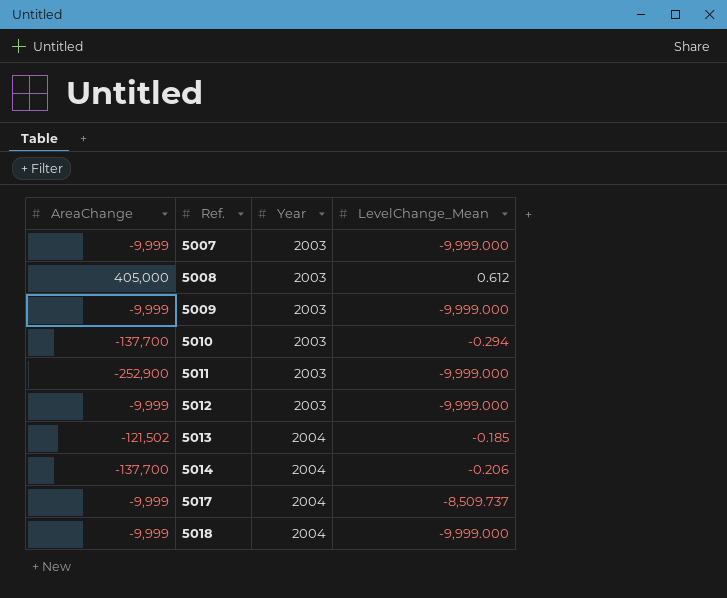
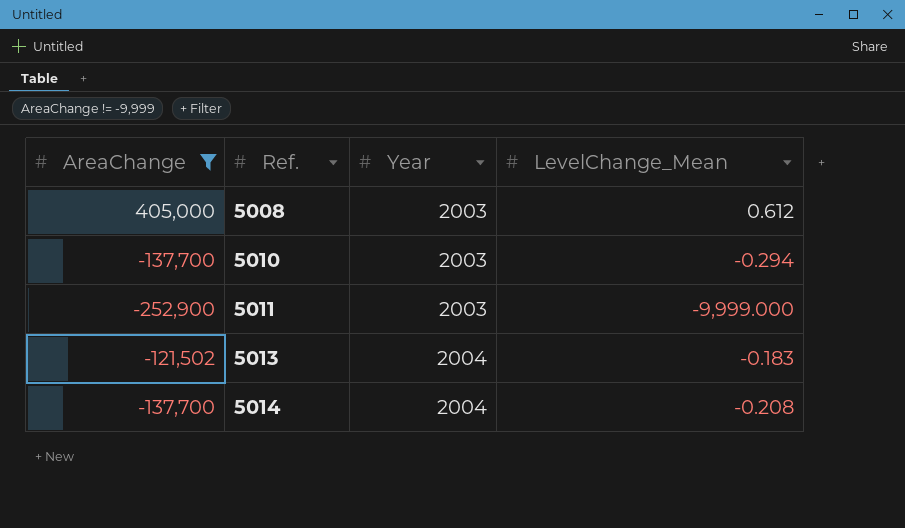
filter: none -> AreaChange != -9,999
5013 | LevelChange_Mean: -0.185 -> -0.183
5014 | LevelChange_Mean: -0.206 -> -0.208

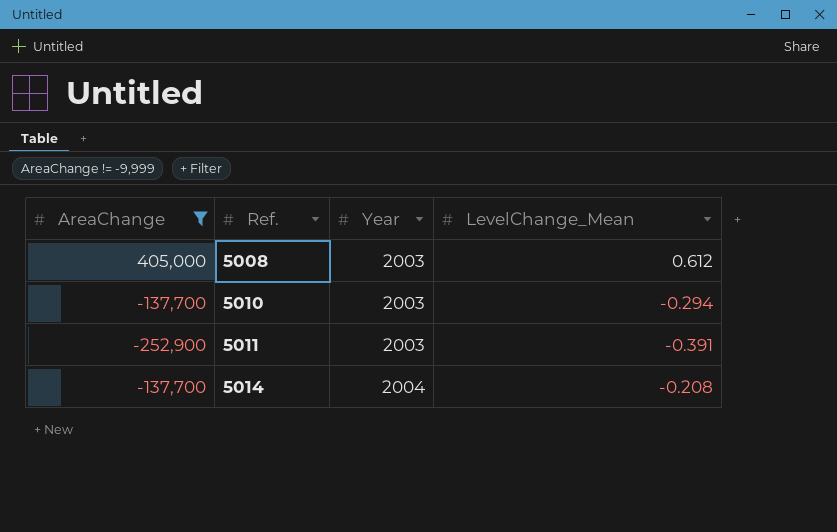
row 5013: -121,502 | 2004 | -0.183 -> none
5011 | LevelChange_Mean: -9,999.000 -> -0.391

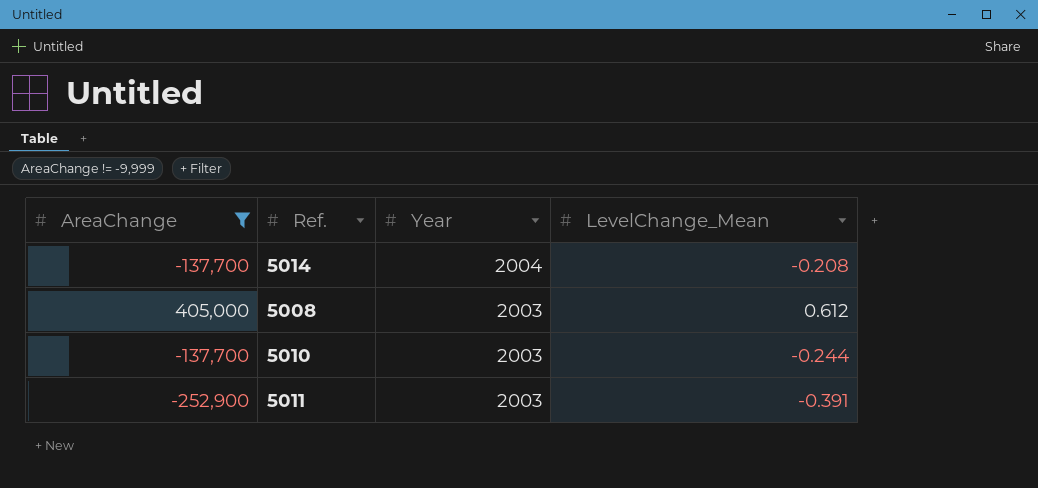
row order: Ref. ascending -> Year descending
5010 | LevelChange_Mean: -0.294 -> -0.244

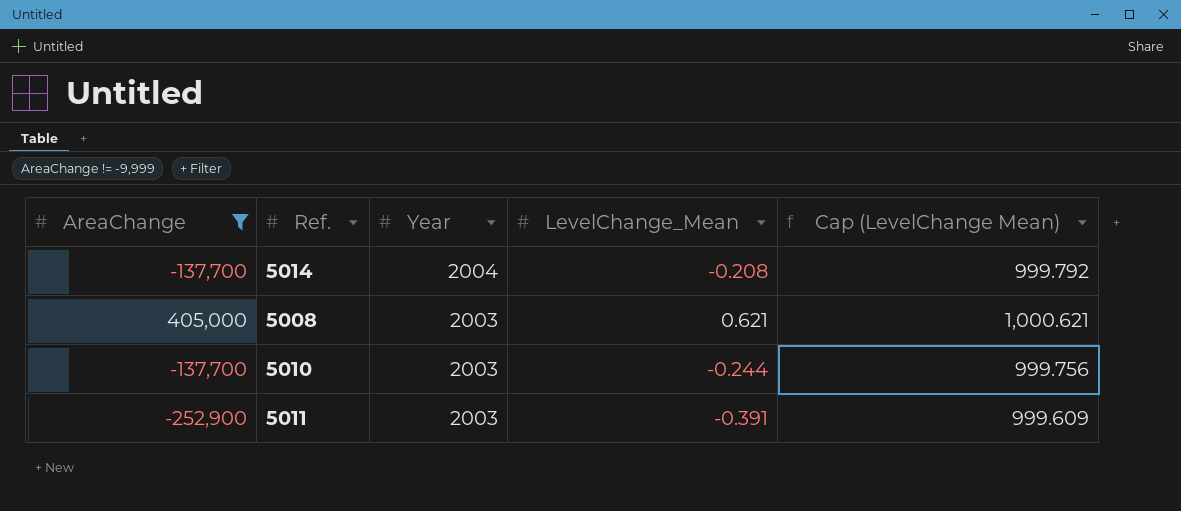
column Cap (LevelChange Mean) | formula: none -> [LevelChange_Mean] + 1000
5008 | LevelChange_Mean: 0.612 -> 0.621

